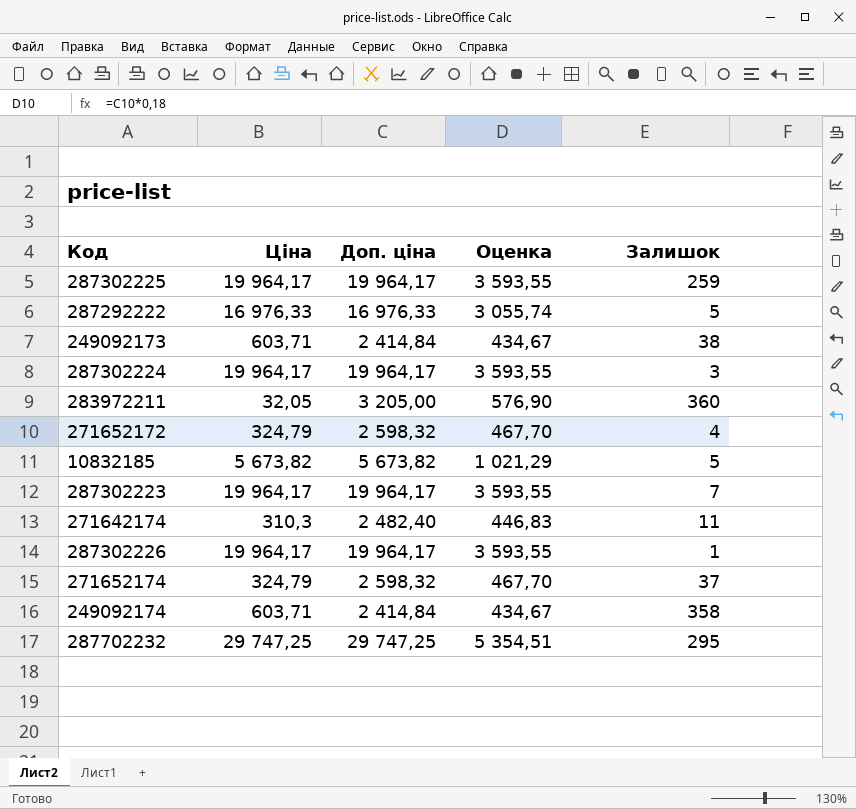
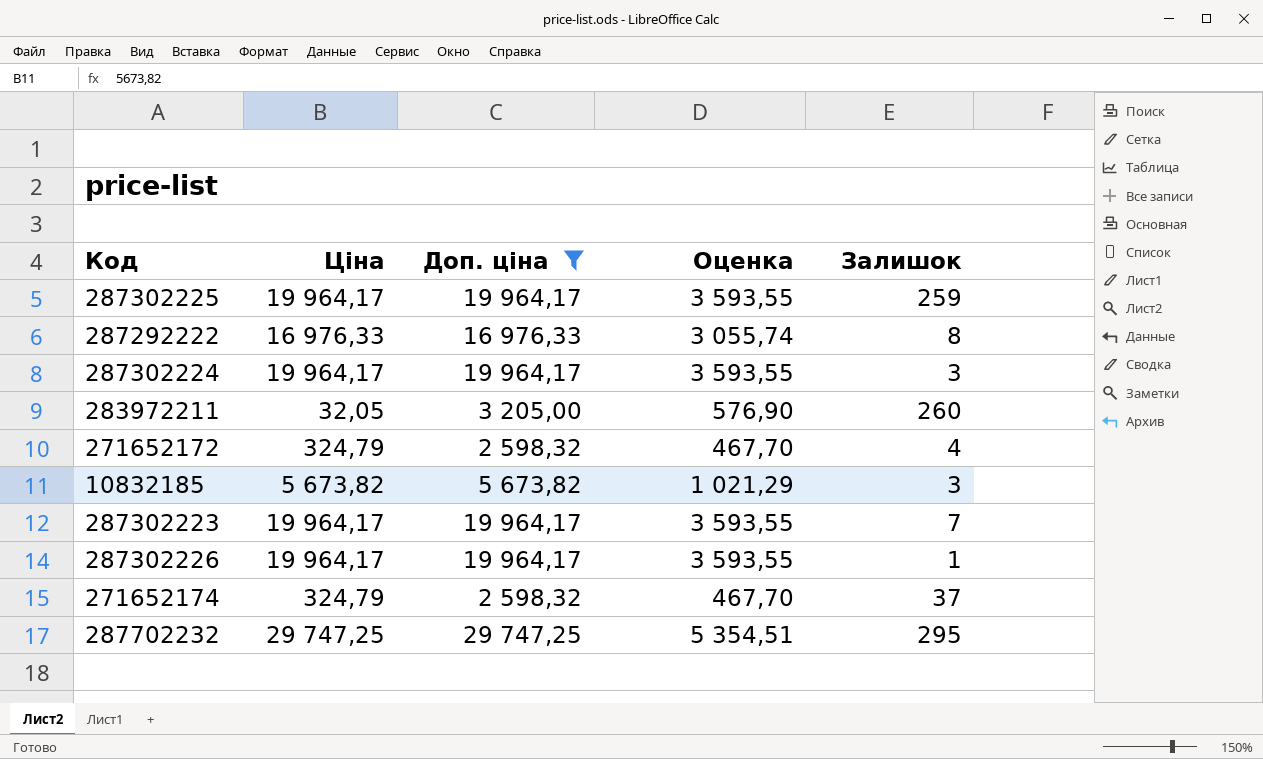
filter: none -> Доп. ціна >= 2 598,32
287292222 | Залишок: 5 -> 8
283972211 | Залишок: 360 -> 260
10832185 | Залишок: 5 -> 3

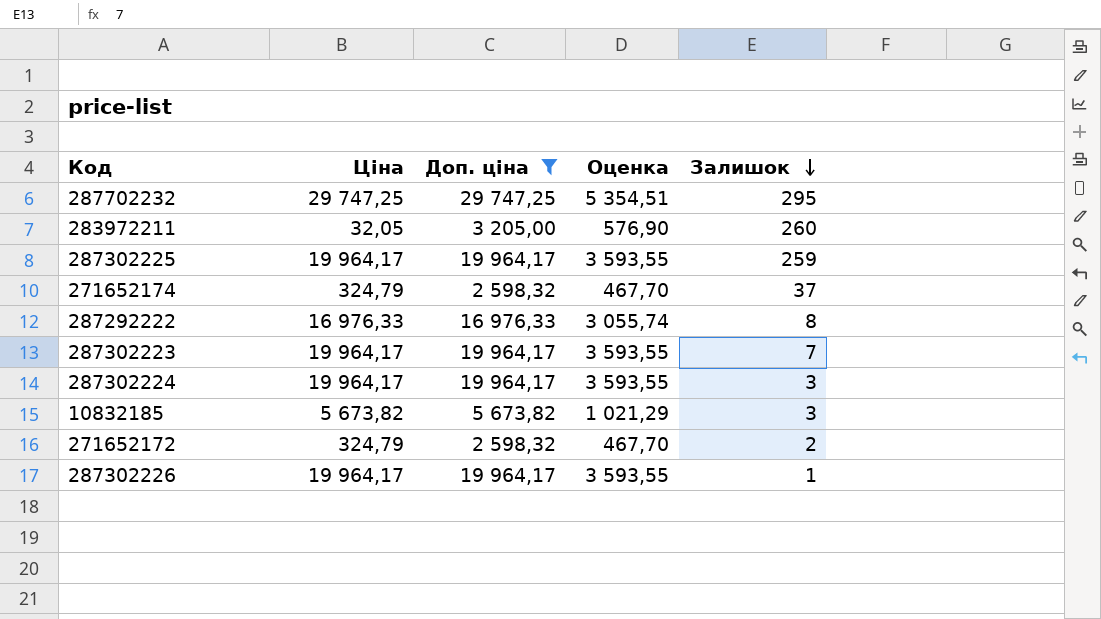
row order: none -> Залишок descending
271652172 | Залишок: 4 -> 2

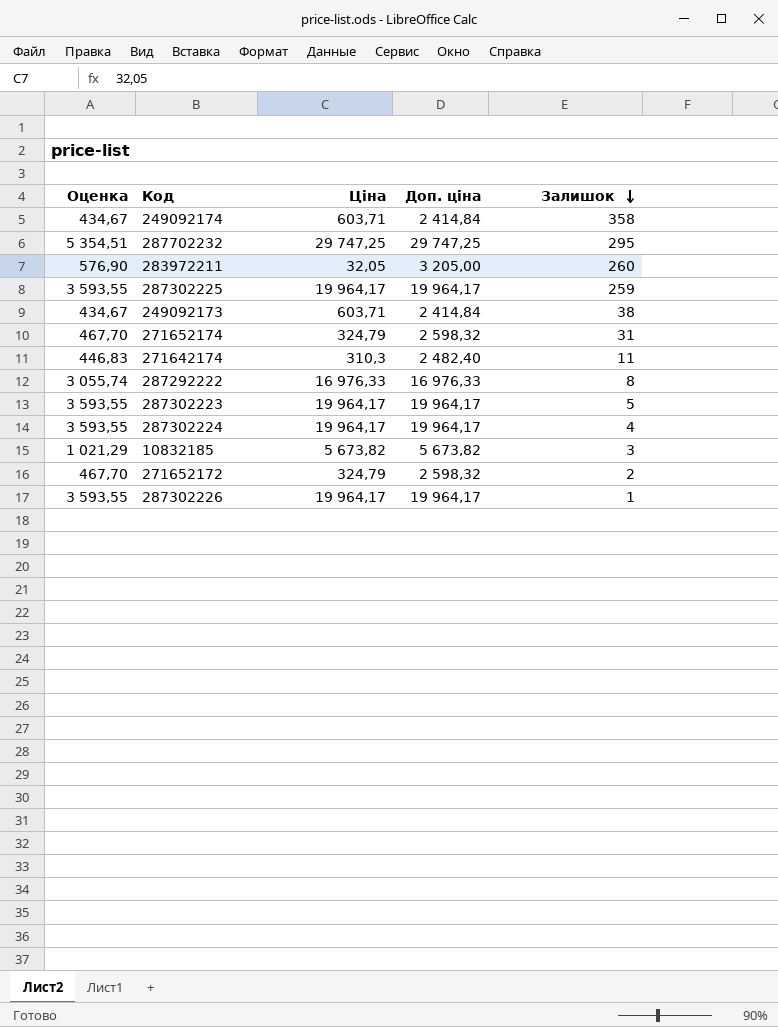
filter: Доп. ціна >= 2 598,32 -> none
column Оценка | position: 4 -> 1
271652174 | Залишок: 37 -> 31
287302223 | Залишок: 7 -> 5
287302224 | Залишок: 3 -> 4

